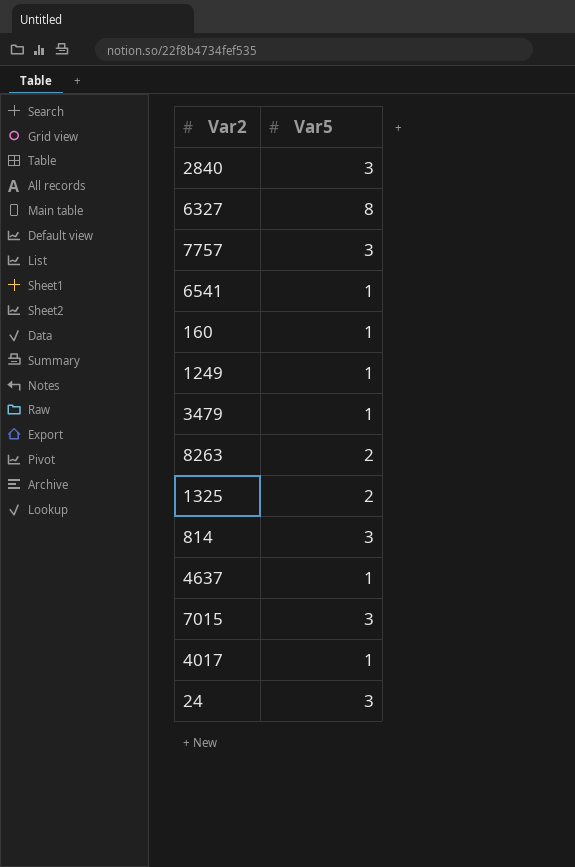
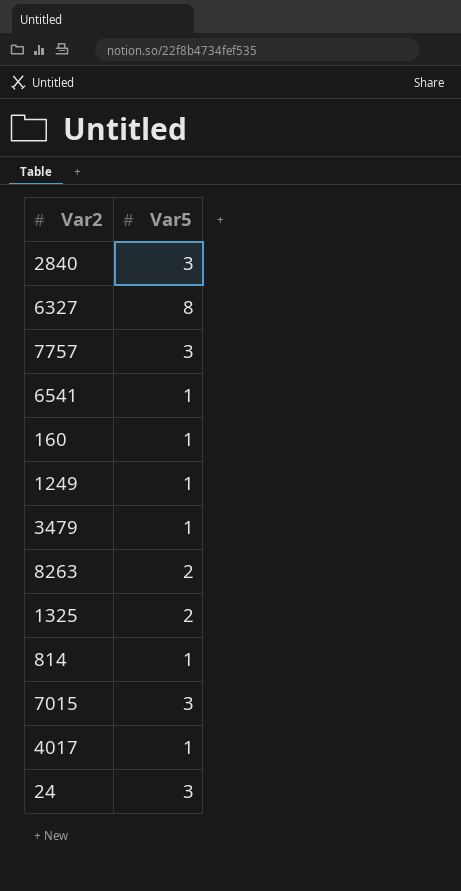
row 4637: 1 -> none
814 | Var5: 3 -> 1

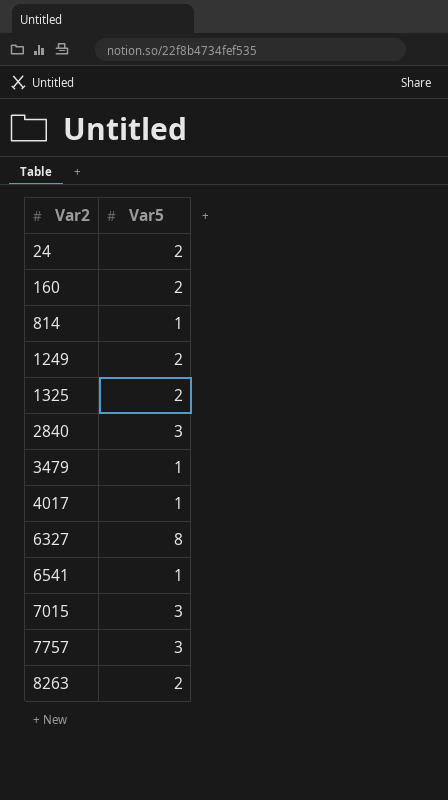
row order: none -> Var2 ascending
24 | Var5: 3 -> 2
160 | Var5: 1 -> 2
1249 | Var5: 1 -> 2

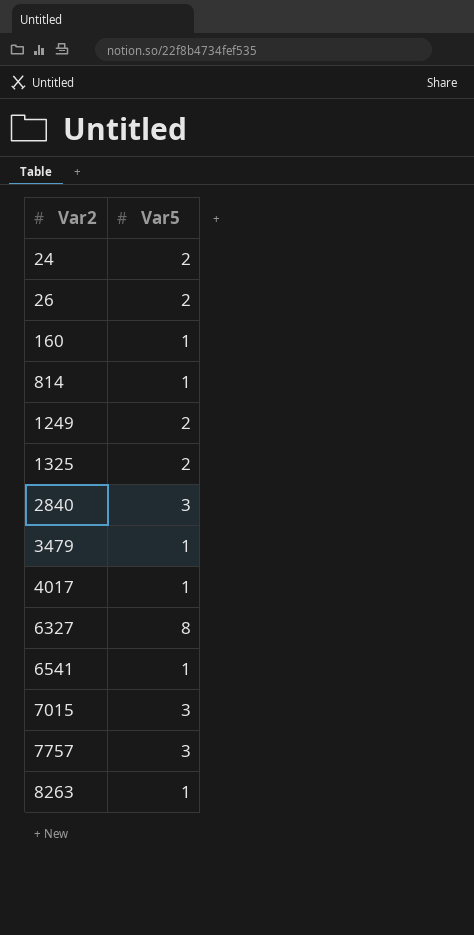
row 26: none -> 2
160 | Var5: 2 -> 1
8263 | Var5: 2 -> 1

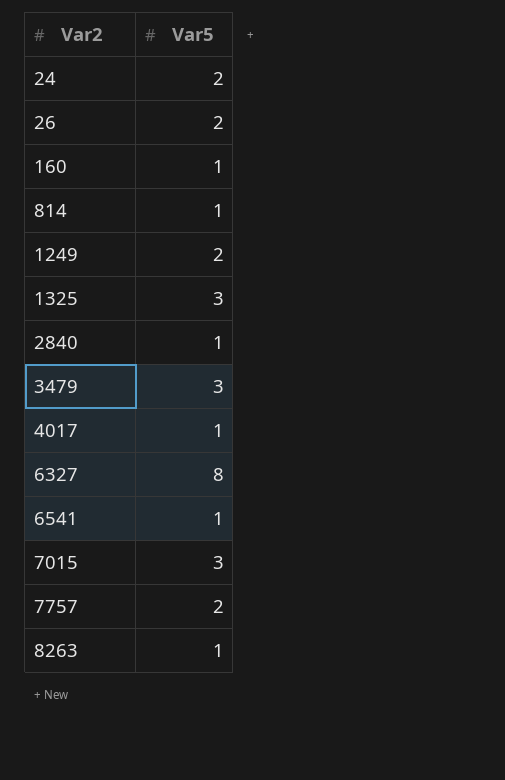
1325 | Var5: 2 -> 3
2840 | Var5: 3 -> 1
3479 | Var5: 1 -> 3
7757 | Var5: 3 -> 2

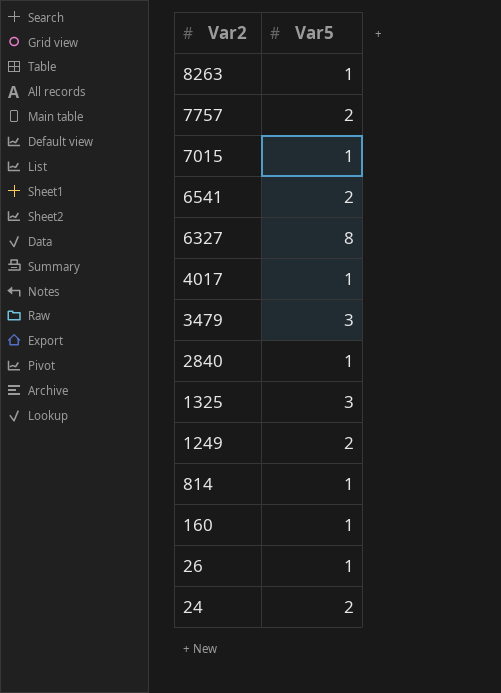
row order: Var2 ascending -> Var2 descending
7015 | Var5: 3 -> 1
6541 | Var5: 1 -> 2
26 | Var5: 2 -> 1

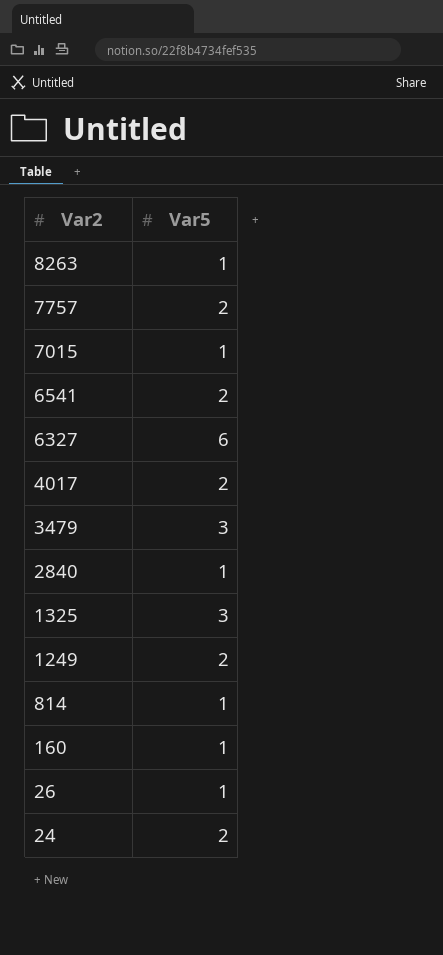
6327 | Var5: 8 -> 6
4017 | Var5: 1 -> 2

